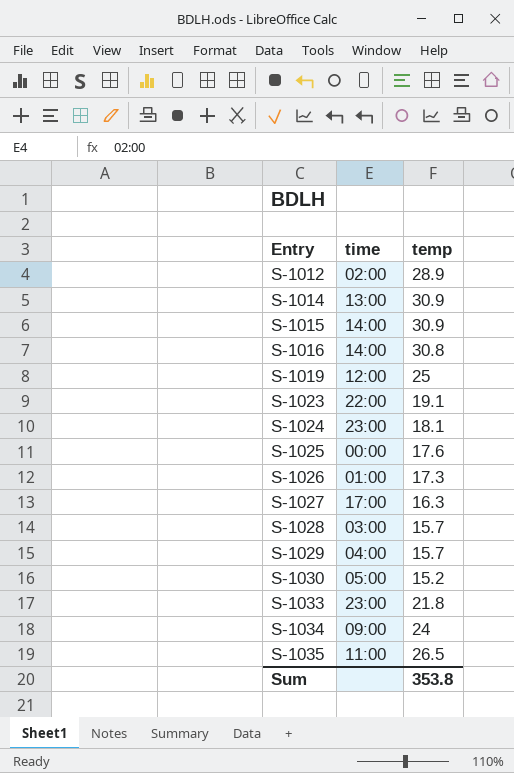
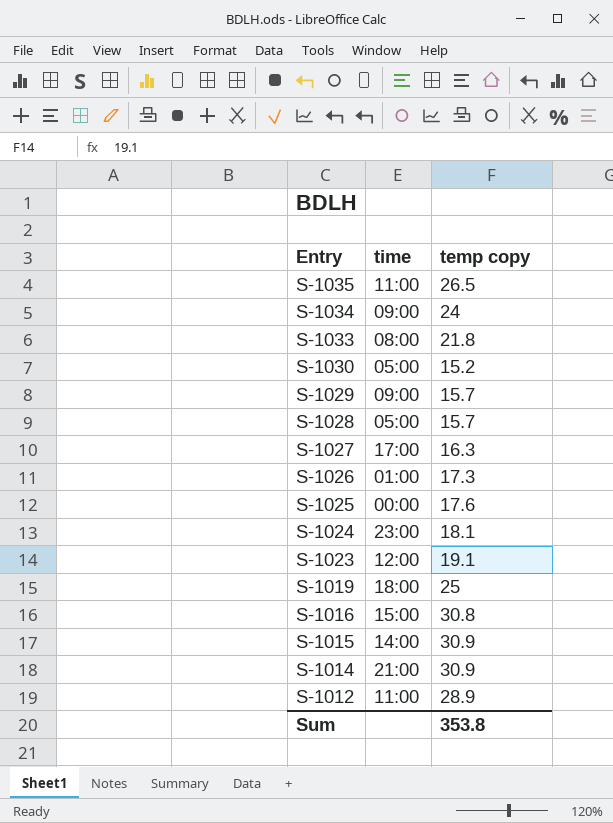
row order: Entry ascending -> Entry descending
column name: temp -> temp copy
S-1033 | time: 23:00 -> 08:00
S-1029 | time: 04:00 -> 09:00
S-1028 | time: 03:00 -> 05:00
S-1023 | time: 22:00 -> 12:00
S-1019 | time: 12:00 -> 18:00
S-1016 | time: 14:00 -> 15:00
S-1014 | time: 13:00 -> 21:00
S-1012 | time: 02:00 -> 11:00

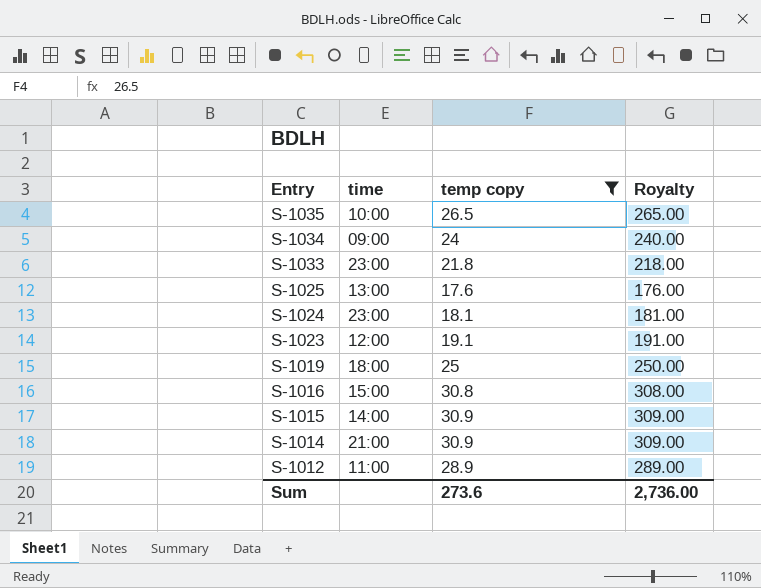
filter: none -> temp copy >= 17.6
column Royalty | formula: none -> [temp copy] * 10
S-1035 | time: 11:00 -> 10:00
S-1033 | time: 08:00 -> 23:00
S-1025 | time: 00:00 -> 13:00
Sum | temp copy: 353.8 -> 273.6

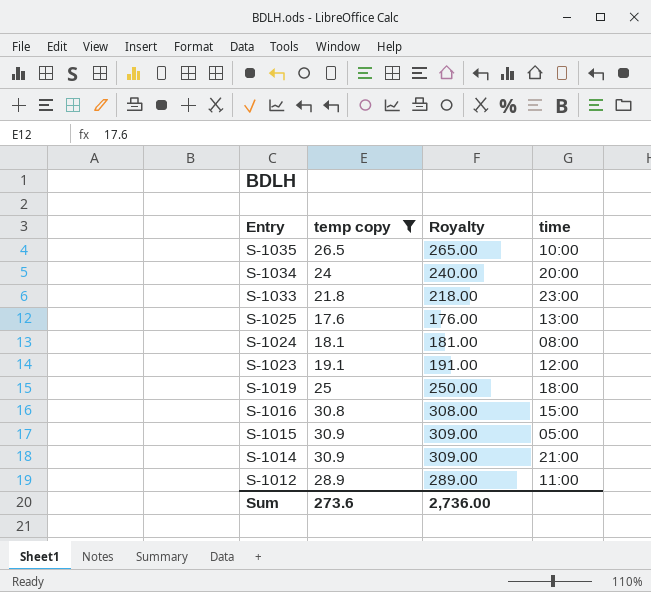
column time | position: 2 -> 4
S-1034 | time: 09:00 -> 20:00
S-1024 | time: 23:00 -> 08:00
S-1015 | time: 14:00 -> 05:00

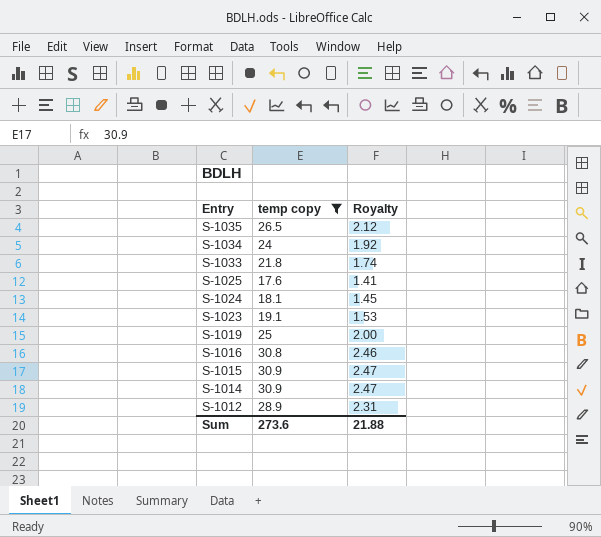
column time | position: 4 -> none
column Royalty | formula: [temp copy] * 10 -> [temp copy] * 0.08
Sum | Royalty: 2,736.00 -> 21.88

